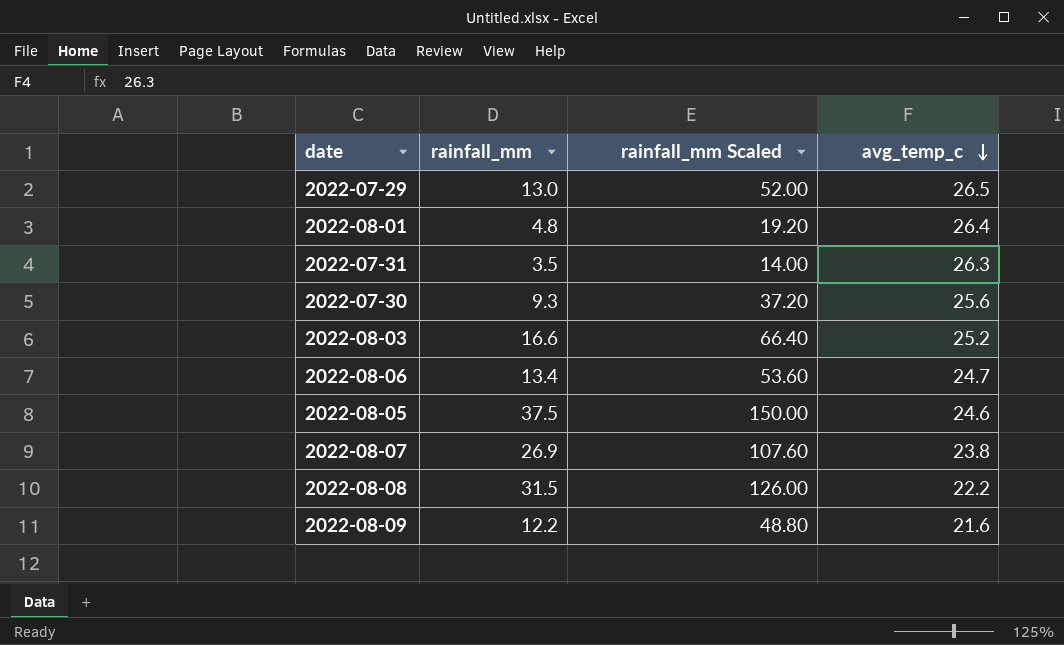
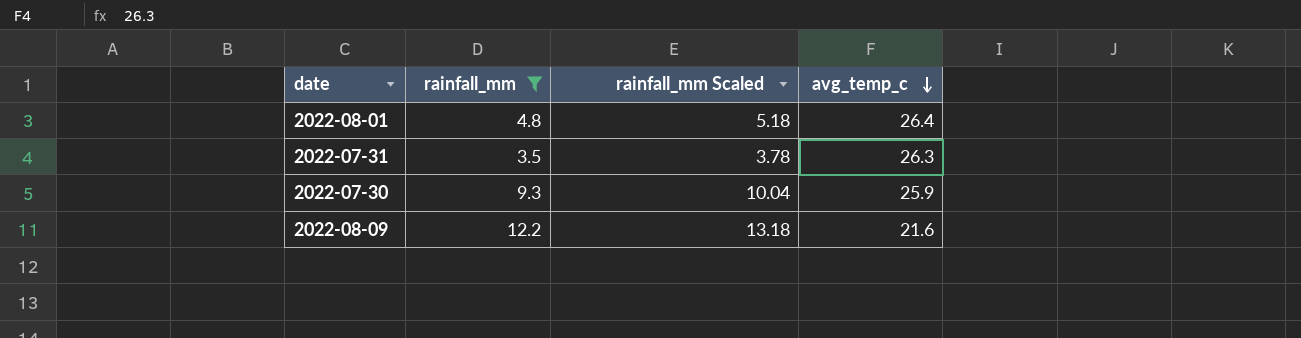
filter: none -> rainfall_mm <= 12.2
column rainfall_mm Scaled | formula: [rainfall_mm] * 4 -> [rainfall_mm] * 1.08
2022-07-30 | avg_temp_c: 25.6 -> 25.9

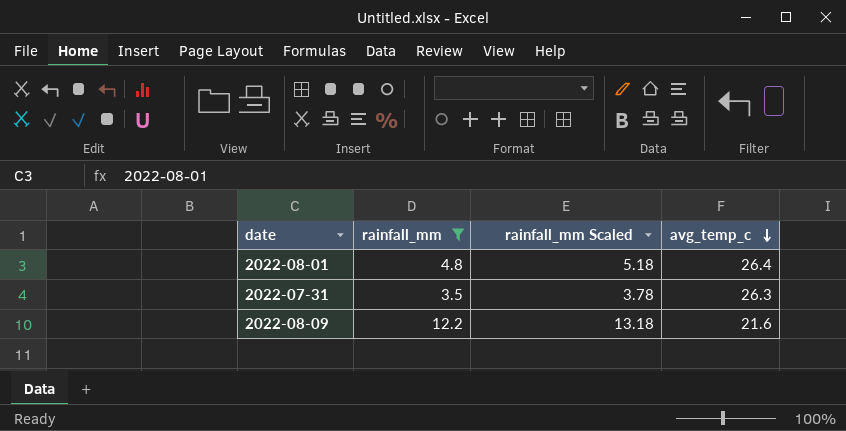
row 2022-07-30: 9.3 | 10.04 | 25.9 -> none

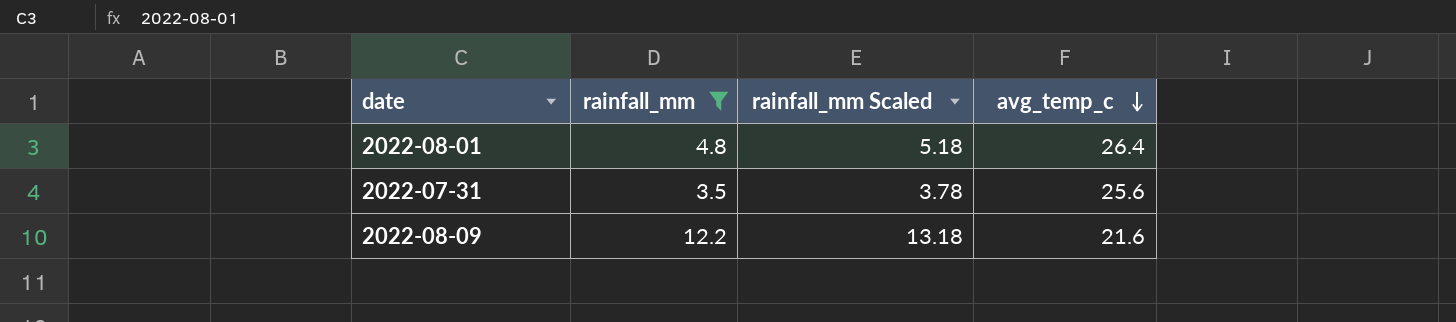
2022-07-31 | avg_temp_c: 26.3 -> 25.6

